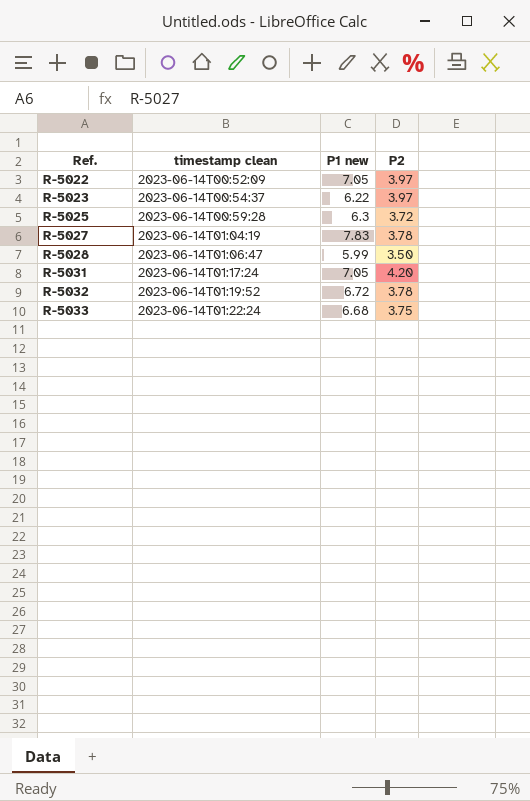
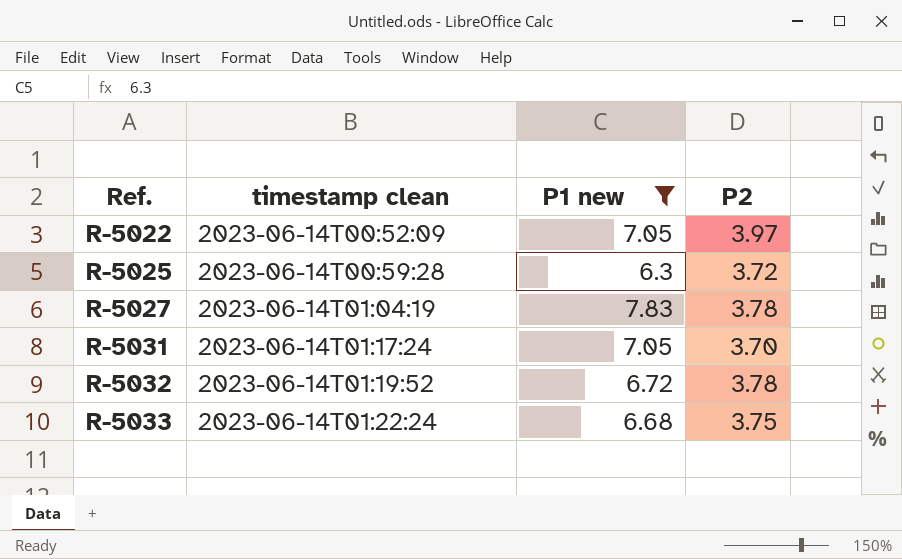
filter: none -> P1 new >= 6.3
R-5031 | P2: 4.20 -> 3.70

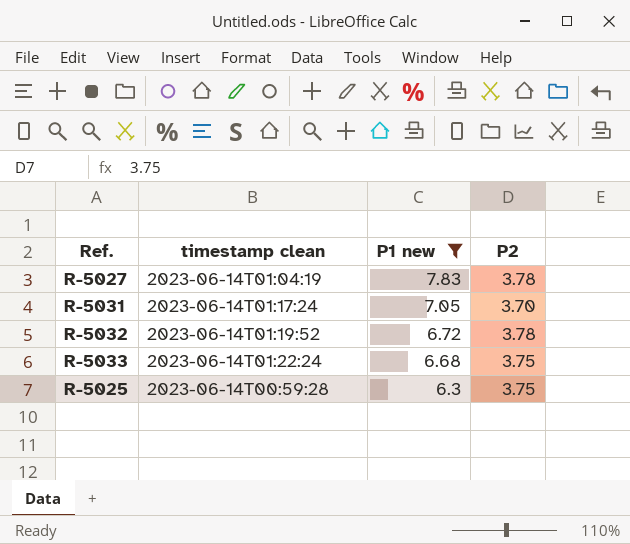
row order: Ref. ascending -> P1 new descending
row R-5022: 2023-06-14T00:52:09 | 7.05 | 3.97 -> none
R-5025 | P2: 3.72 -> 3.75

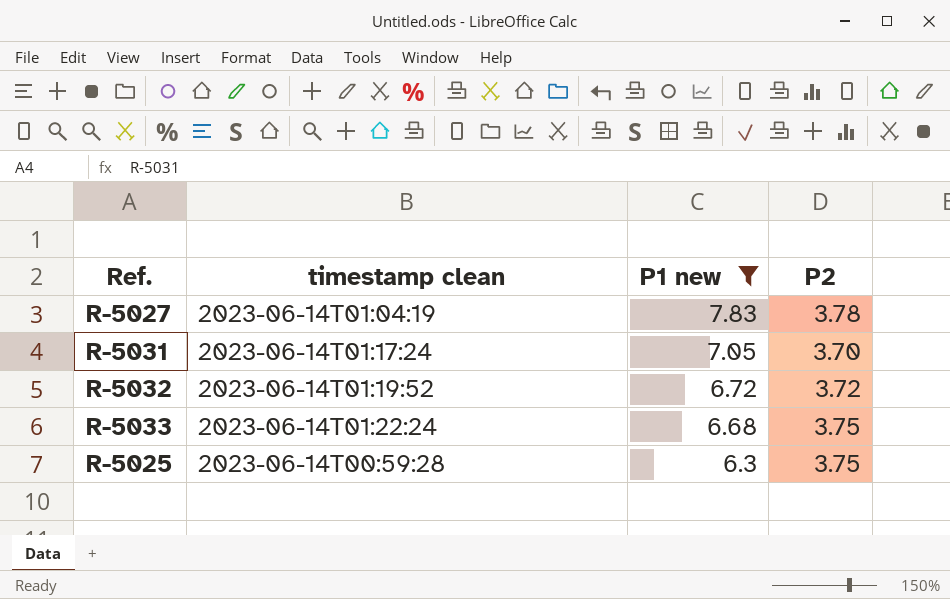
R-5032 | P2: 3.78 -> 3.72

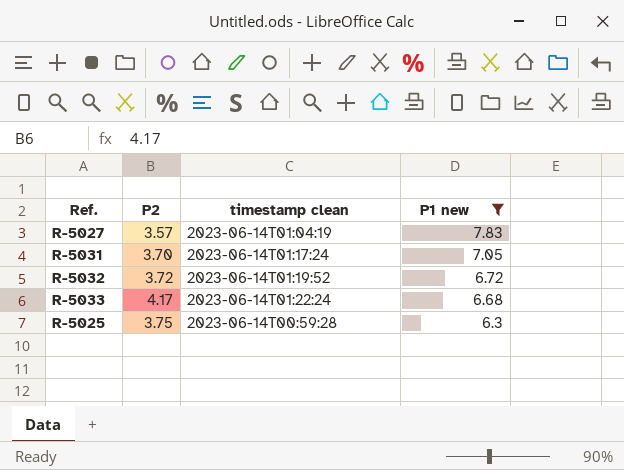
column P2 | position: 4 -> 2
R-5027 | P2: 3.78 -> 3.57
R-5033 | P2: 3.75 -> 4.17

